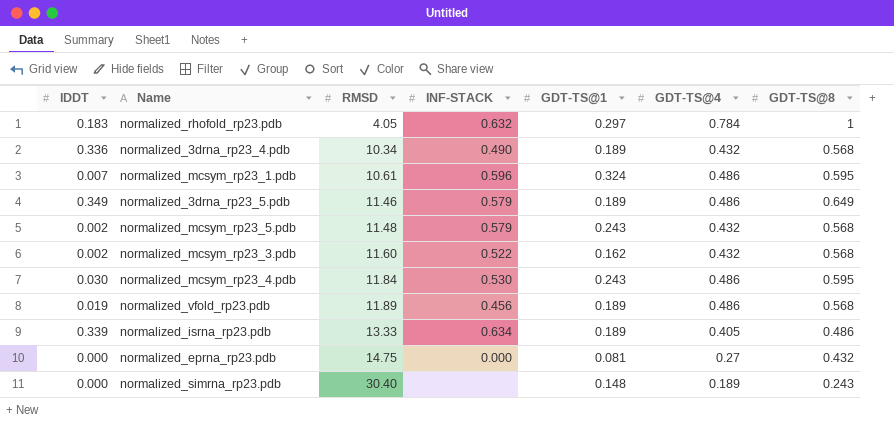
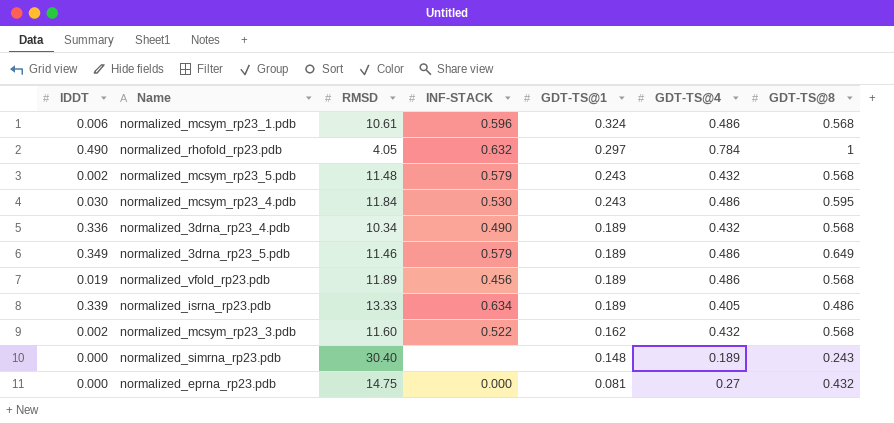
row order: RMSD ascending -> GDT-TS@1 descending
normalized_mcsym_rp23_1.pdb | lDDT: 0.007 -> 0.006
normalized_mcsym_rp23_1.pdb | GDT-TS@8: 0.595 -> 0.568
normalized_rhofold_rp23.pdb | lDDT: 0.183 -> 0.490

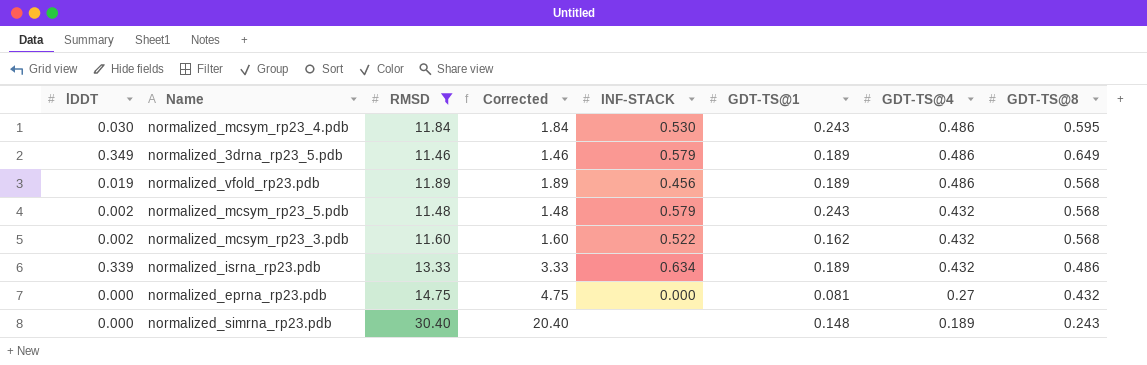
filter: none -> RMSD >= 11.46
row order: GDT-TS@1 descending -> GDT-TS@4 descending
column Corrected | formula: none -> [RMSD] - 10
normalized_isrna_rp23.pdb | GDT-TS@4: 0.405 -> 0.432

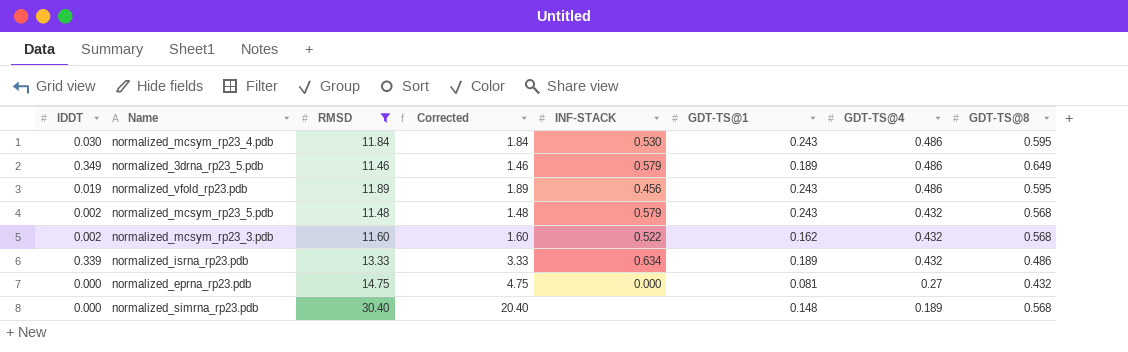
normalized_vfold_rp23.pdb | GDT-TS@1: 0.189 -> 0.243
normalized_vfold_rp23.pdb | GDT-TS@8: 0.568 -> 0.595
normalized_simrna_rp23.pdb | GDT-TS@8: 0.243 -> 0.568

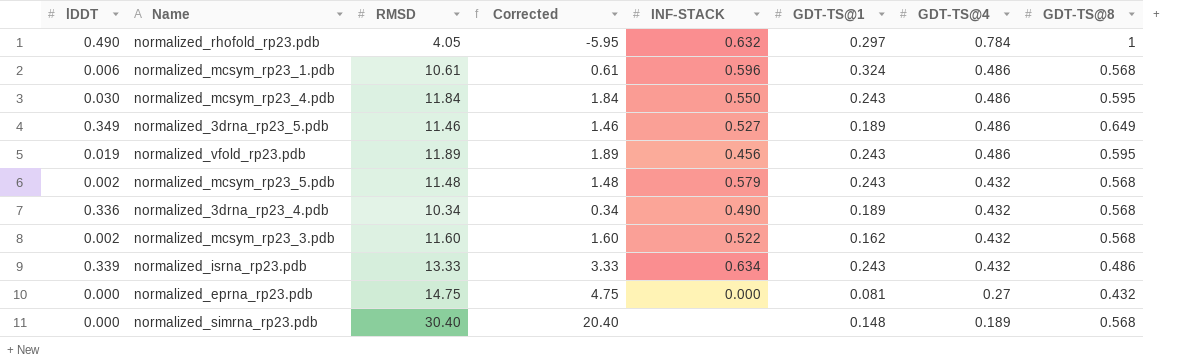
filter: RMSD >= 11.46 -> none
normalized_mcsym_rp23_4.pdb | INF-STACK: 0.530 -> 0.550
normalized_3drna_rp23_5.pdb | INF-STACK: 0.579 -> 0.527
normalized_isrna_rp23.pdb | GDT-TS@1: 0.189 -> 0.243

